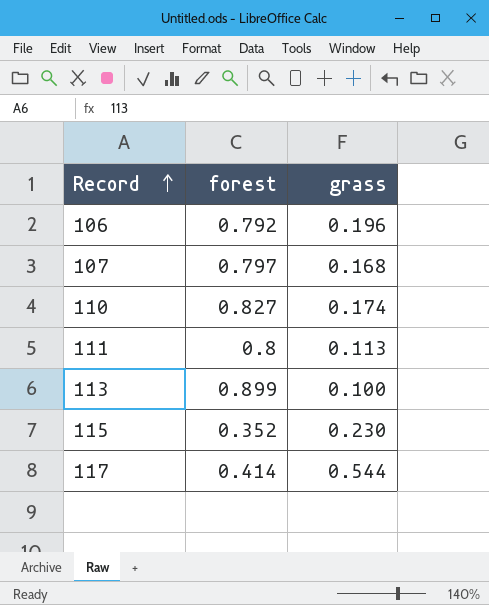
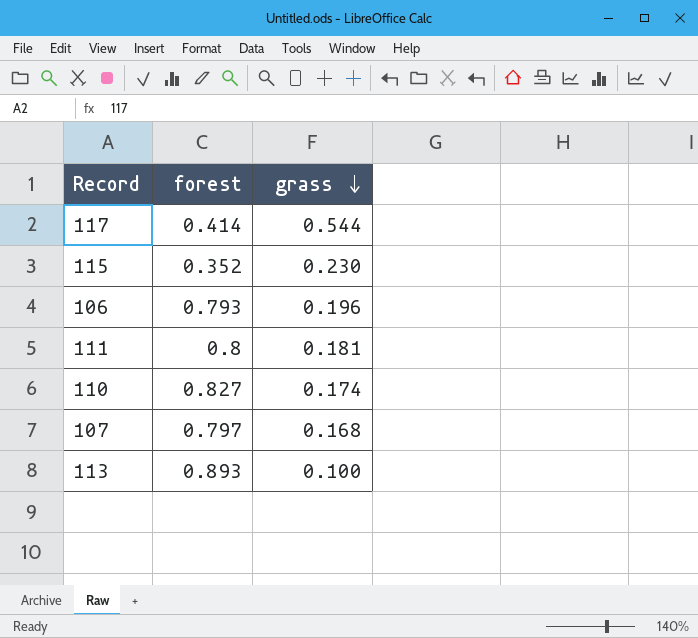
row order: Record ascending -> grass descending
106 | forest: 0.792 -> 0.793
111 | grass: 0.113 -> 0.181
113 | forest: 0.899 -> 0.893

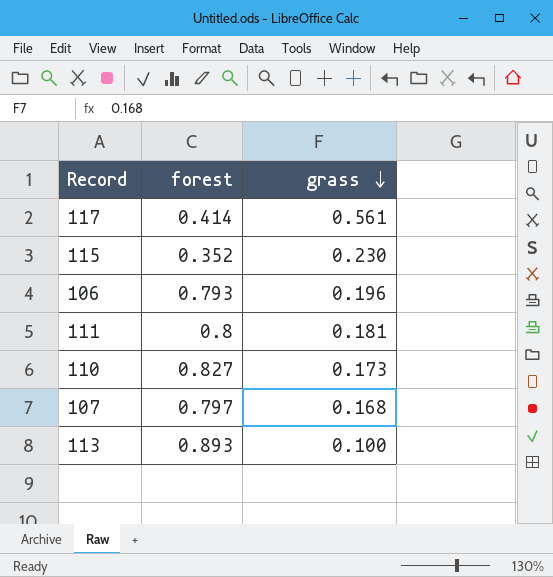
117 | grass: 0.544 -> 0.561
110 | grass: 0.174 -> 0.173

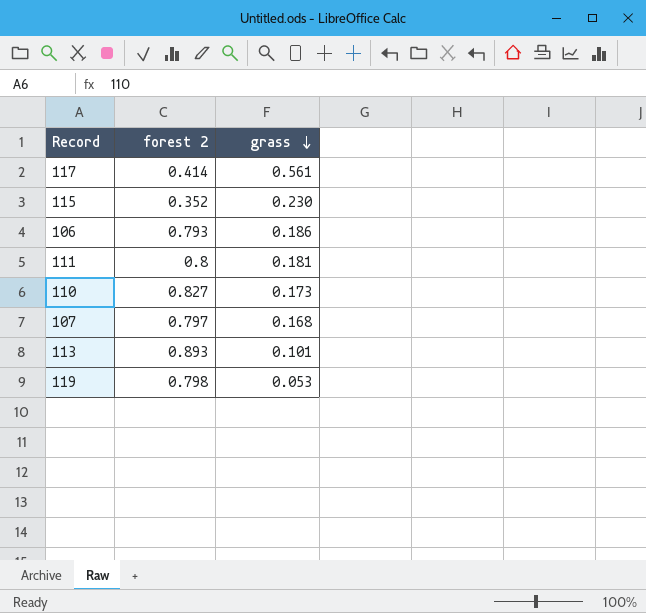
column name: forest -> forest 2
106 | grass: 0.196 -> 0.186
113 | grass: 0.100 -> 0.101
row 119: none -> 0.798 | 0.053

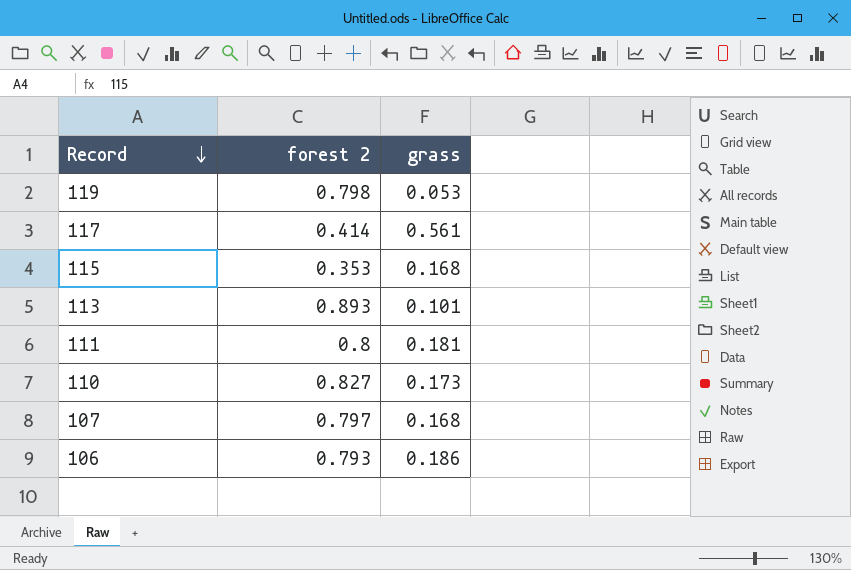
row order: grass descending -> Record descending
115 | forest 2: 0.352 -> 0.353
115 | grass: 0.230 -> 0.168

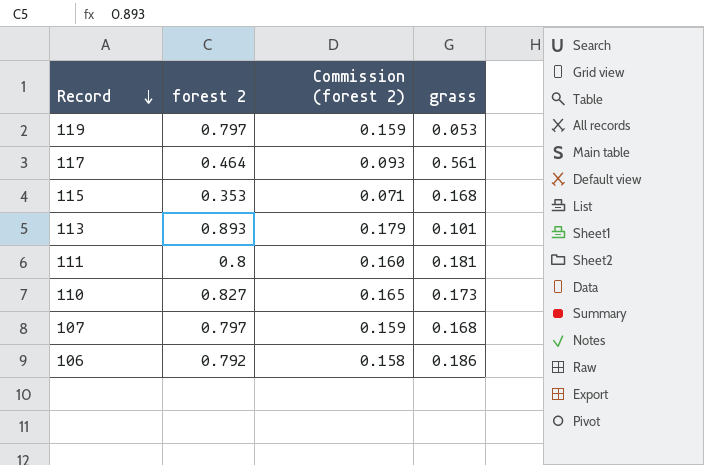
column Commission (forest 2) | formula: none -> [forest 2] * 0.2
119 | forest 2: 0.798 -> 0.797
117 | forest 2: 0.414 -> 0.464
106 | forest 2: 0.793 -> 0.792

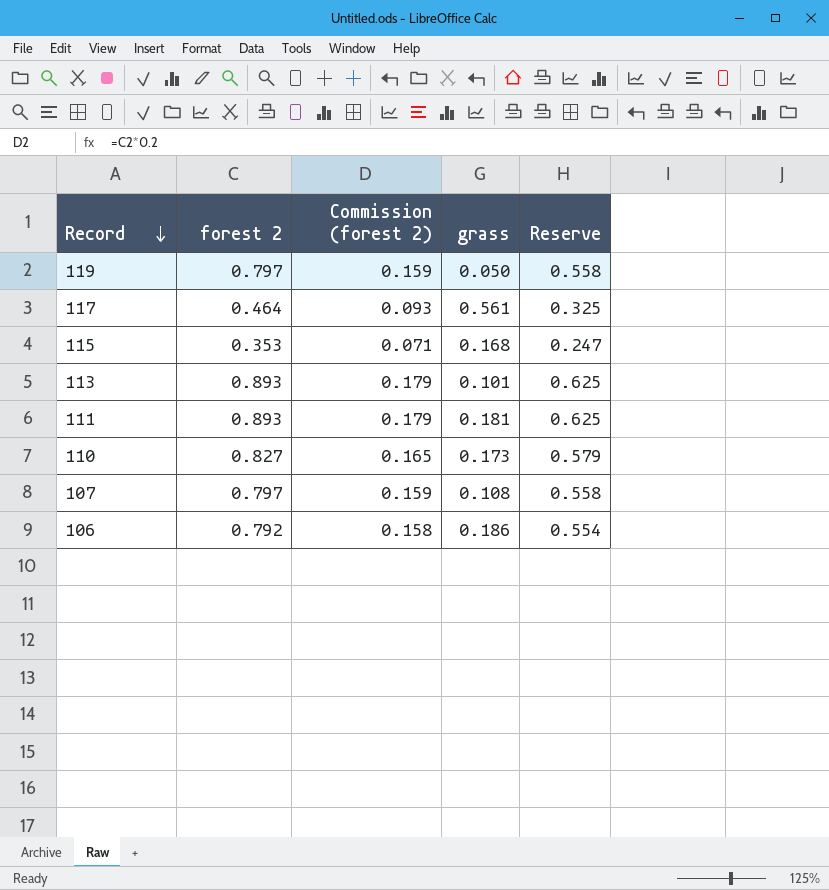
column Reserve | formula: none -> [forest 2] * 0.7
119 | grass: 0.053 -> 0.050
111 | forest 2: 0.8 -> 0.893
111 | Commission (forest 2): 0.160 -> 0.179
107 | grass: 0.168 -> 0.108

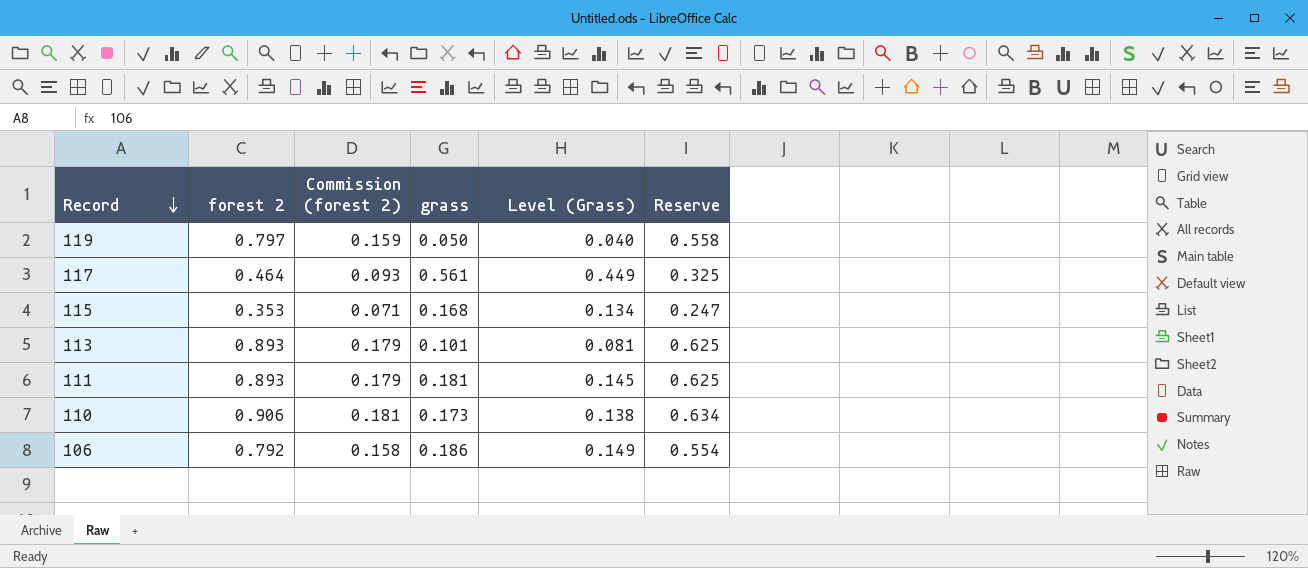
column Level (Grass) | formula: none -> [grass] * 0.8
row 107: 0.797 | 0.159 | 0.108 | 0.558 -> none
110 | forest 2: 0.827 -> 0.906
110 | Commission (forest 2): 0.165 -> 0.181
110 | Reserve: 0.579 -> 0.634

